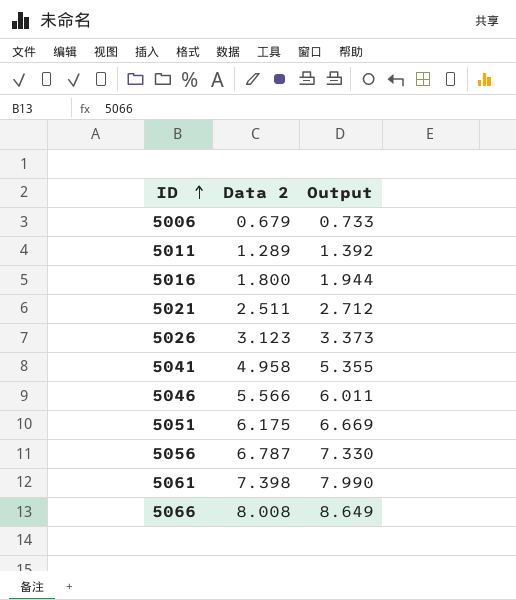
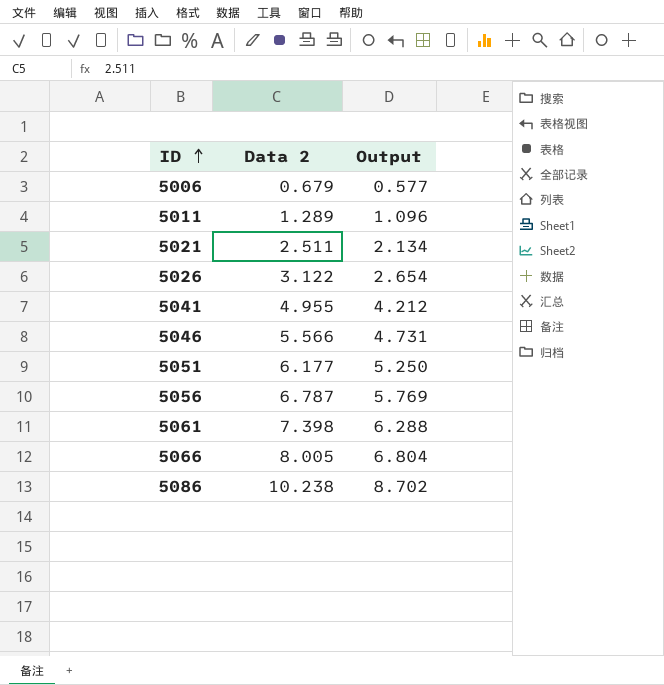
column Output | formula: [Data 2] * 1.08 -> [Data 2] * 0.85
row 5016: 1.800 | 1.944 -> none
5026 | Data 2: 3.123 -> 3.122
5041 | Data 2: 4.958 -> 4.955
5051 | Data 2: 6.175 -> 6.177
5066 | Data 2: 8.008 -> 8.005
row 5086: none -> 10.238 | 8.702

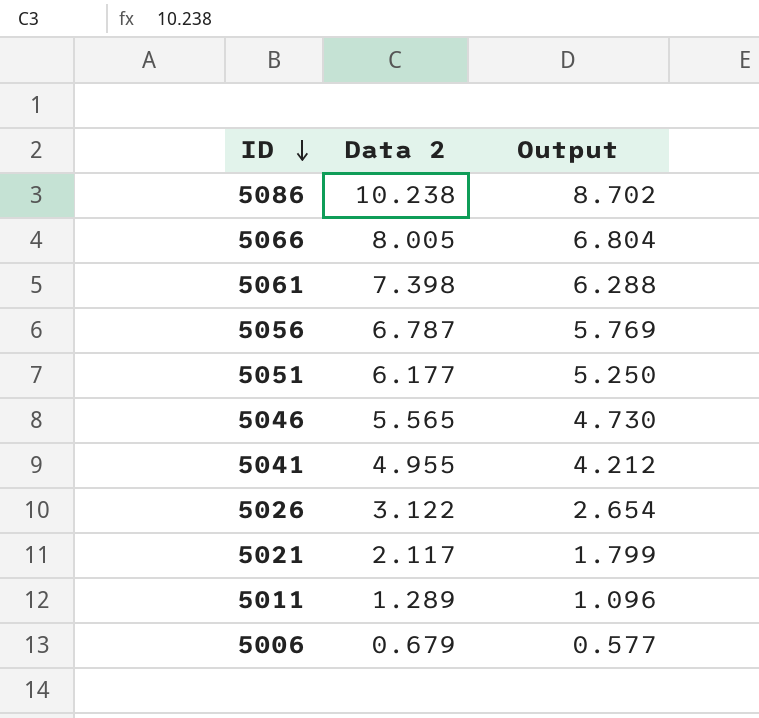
row order: ID ascending -> ID descending
5046 | Data 2: 5.566 -> 5.565
5046 | Output: 4.731 -> 4.730
5021 | Data 2: 2.511 -> 2.117
5021 | Output: 2.134 -> 1.799

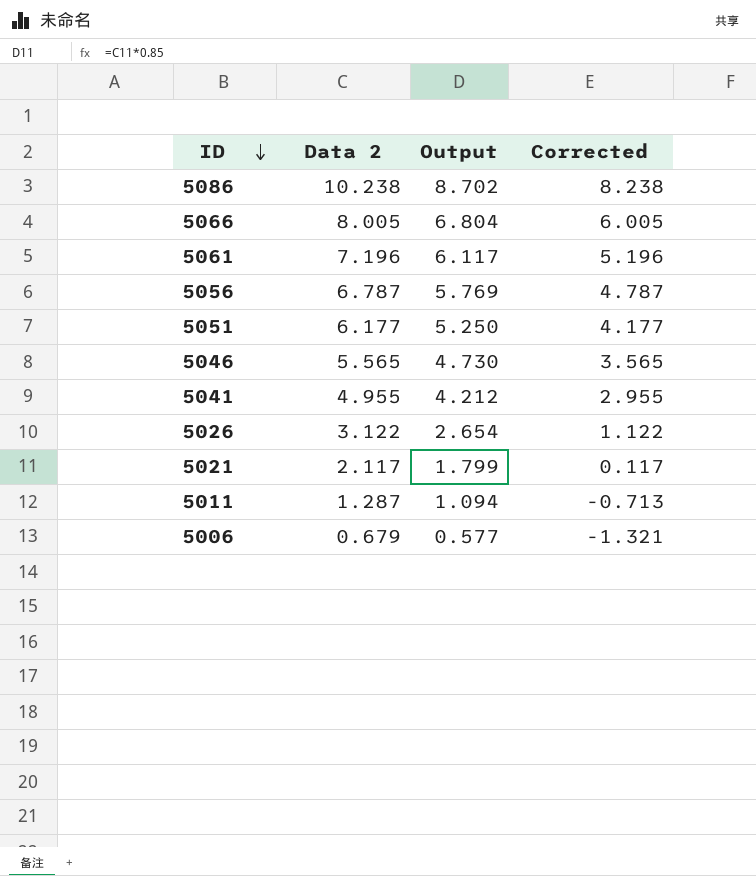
column Corrected | formula: none -> [Data 2] - 2
5061 | Data 2: 7.398 -> 7.196
5061 | Output: 6.288 -> 6.117
5011 | Data 2: 1.289 -> 1.287
5011 | Output: 1.096 -> 1.094

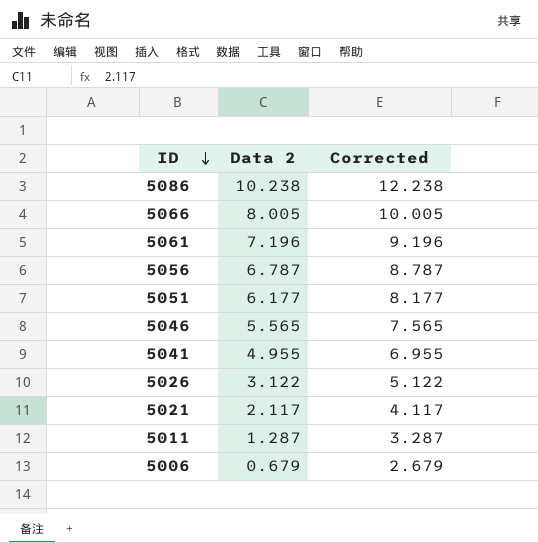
column Output | formula: [Data 2] * 0.85 -> none
column Corrected | formula: [Data 2] - 2 -> [Data 2] + 2

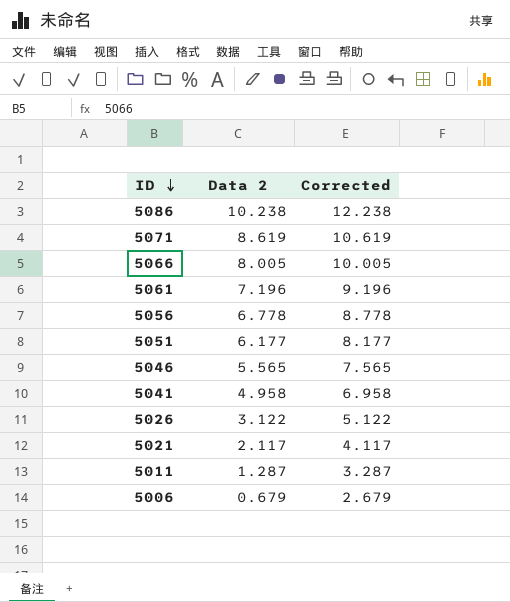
row 5071: none -> 8.619 | 10.619
5056 | Data 2: 6.787 -> 6.778
5056 | Corrected: 8.787 -> 8.778
5041 | Data 2: 4.955 -> 4.958
5041 | Corrected: 6.955 -> 6.958

